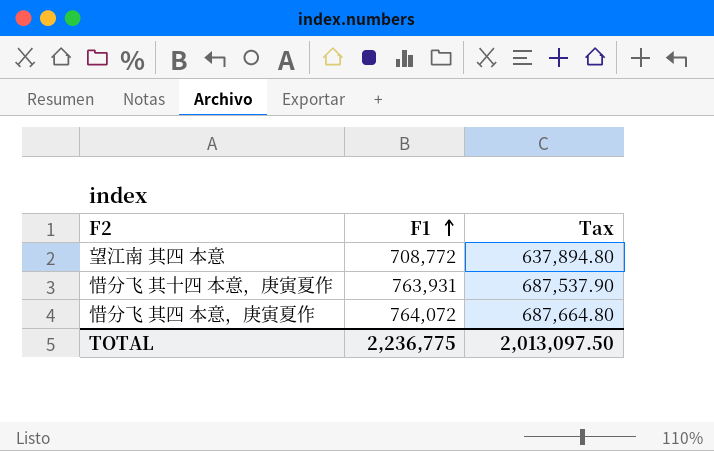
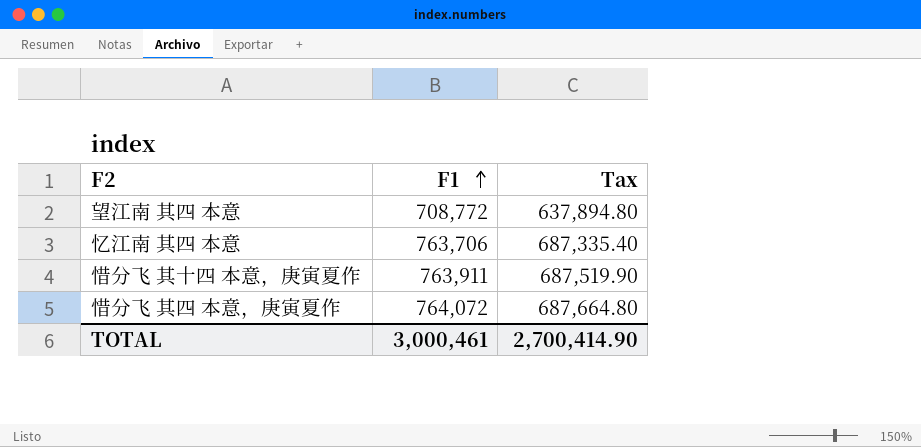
row 忆江南 其四 本意: none -> 763,706 | 687,335.40
惜分飞 其十四 本意，庚寅夏作 | F1: 763,931 -> 763,911
惜分飞 其十四 本意，庚寅夏作 | Tax: 687,537.90 -> 687,519.90
TOTAL | F1: 2,236,775 -> 3,000,461
TOTAL | Tax: 2,013,097.50 -> 2,700,414.90

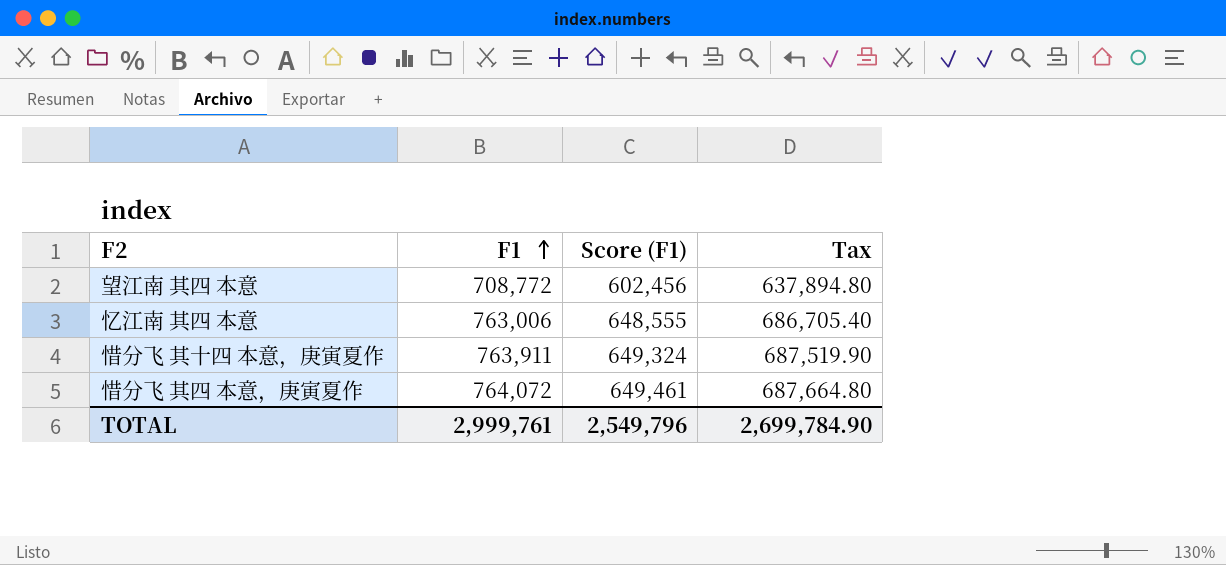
column Score (F1) | formula: none -> [F1] * 0.85
忆江南 其四 本意 | F1: 763,706 -> 763,006
忆江南 其四 本意 | Tax: 687,335.40 -> 686,705.40
TOTAL | F1: 3,000,461 -> 2,999,761
TOTAL | Tax: 2,700,414.90 -> 2,699,784.90

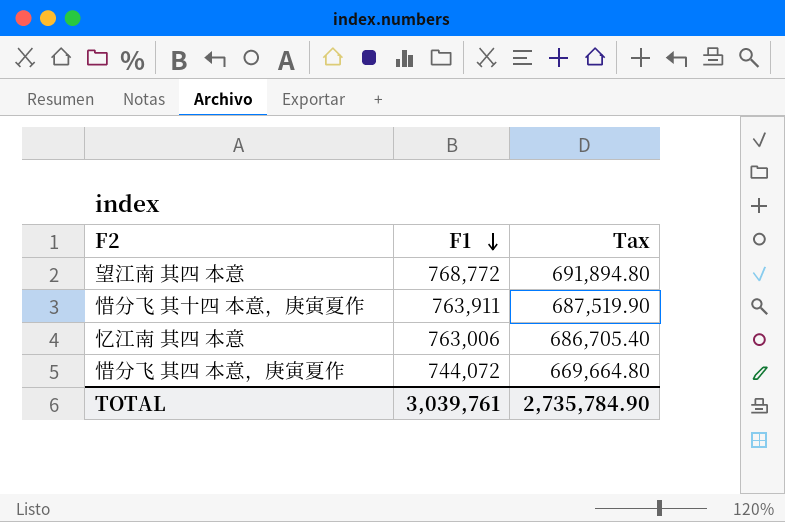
row order: F1 ascending -> F1 descending
column Score (F1) | formula: [F1] * 0.85 -> none
望江南 其四 本意 | F1: 708,772 -> 768,772
望江南 其四 本意 | Tax: 637,894.80 -> 691,894.80
惜分飞 其四 本意，庚寅夏作 | F1: 764,072 -> 744,072
惜分飞 其四 本意，庚寅夏作 | Tax: 687,664.80 -> 669,664.80
TOTAL | F1: 2,999,761 -> 3,039,761
TOTAL | Tax: 2,699,784.90 -> 2,735,784.90

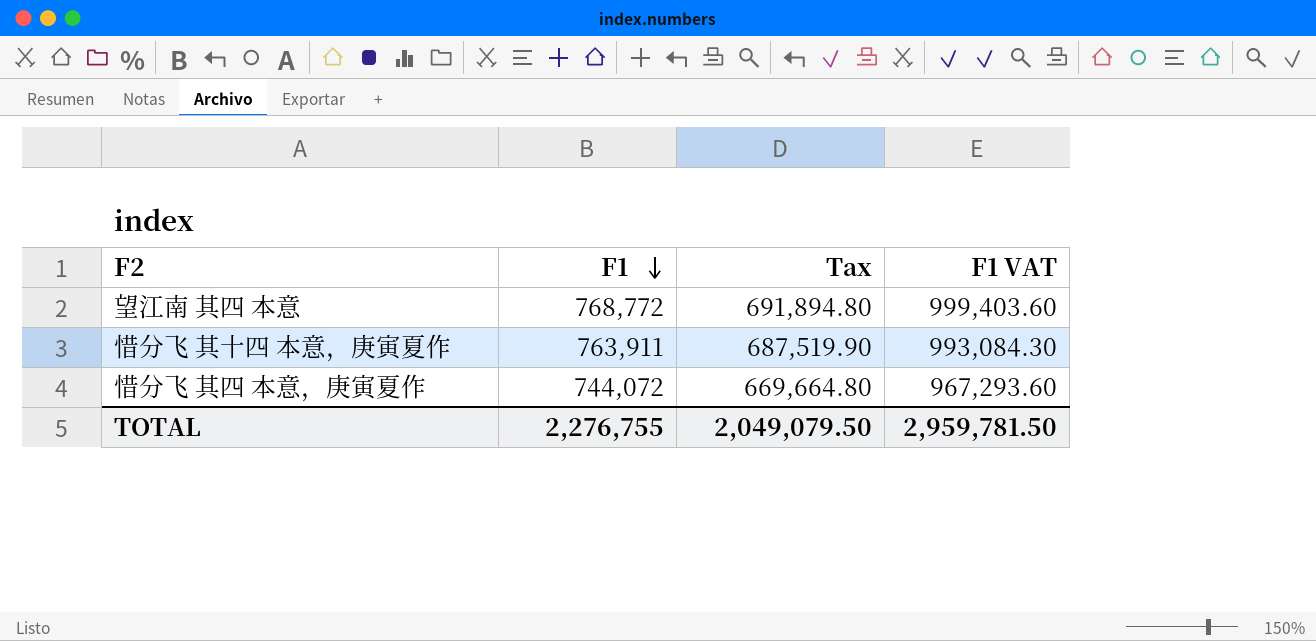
column F1 VAT | formula: none -> [F1] * 1.3
row 忆江南 其四 本意: 763,006 | 686,705.40 -> none
TOTAL | F1: 3,039,761 -> 2,276,755
TOTAL | Tax: 2,735,784.90 -> 2,049,079.50

